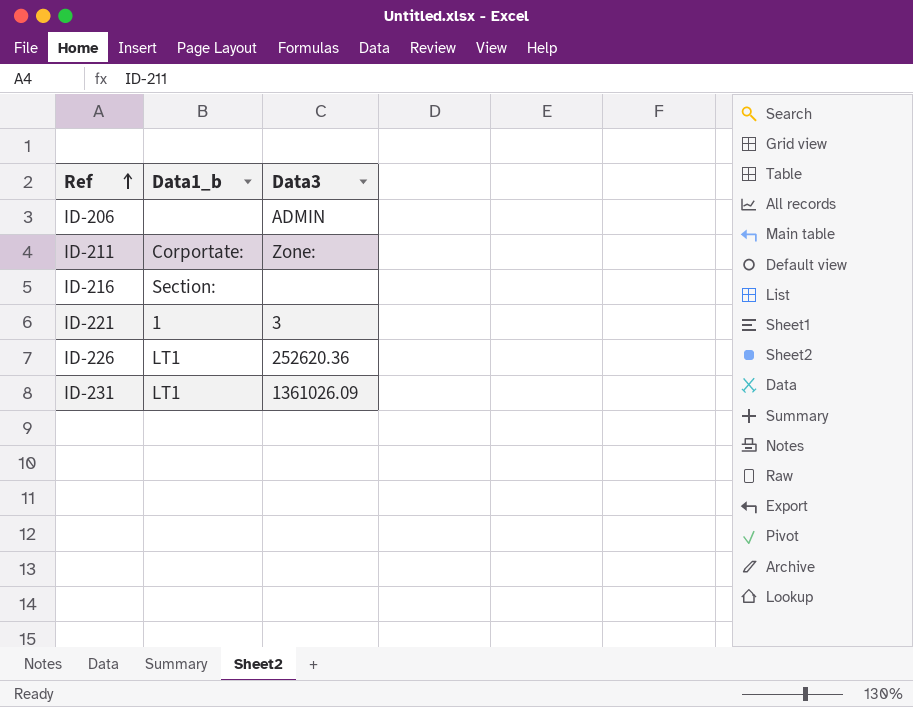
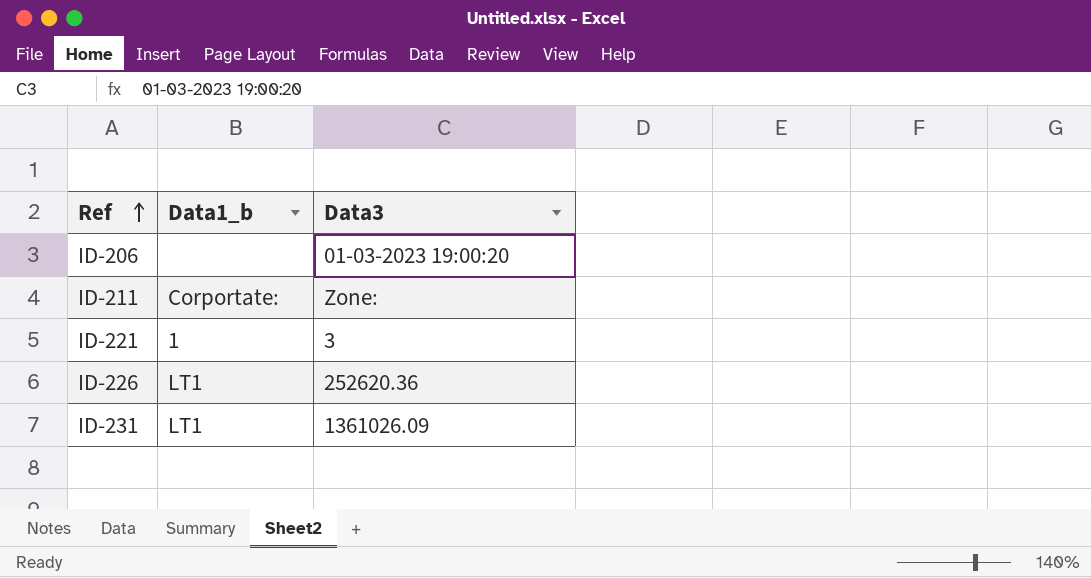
row ID-216: Section: | none -> none
ID-206 | Data3: ADMIN -> 01-03-2023 19:00:20

